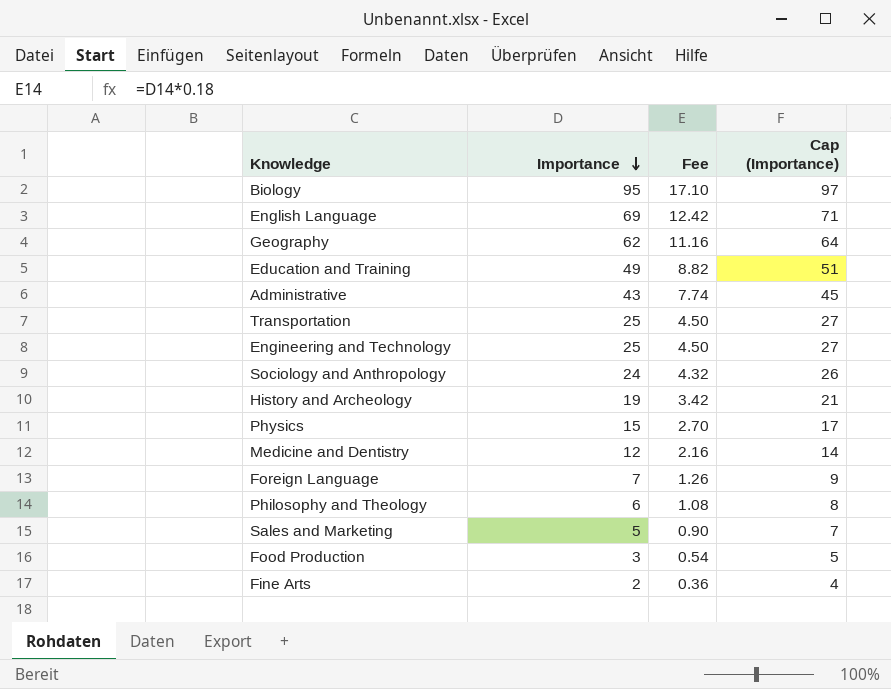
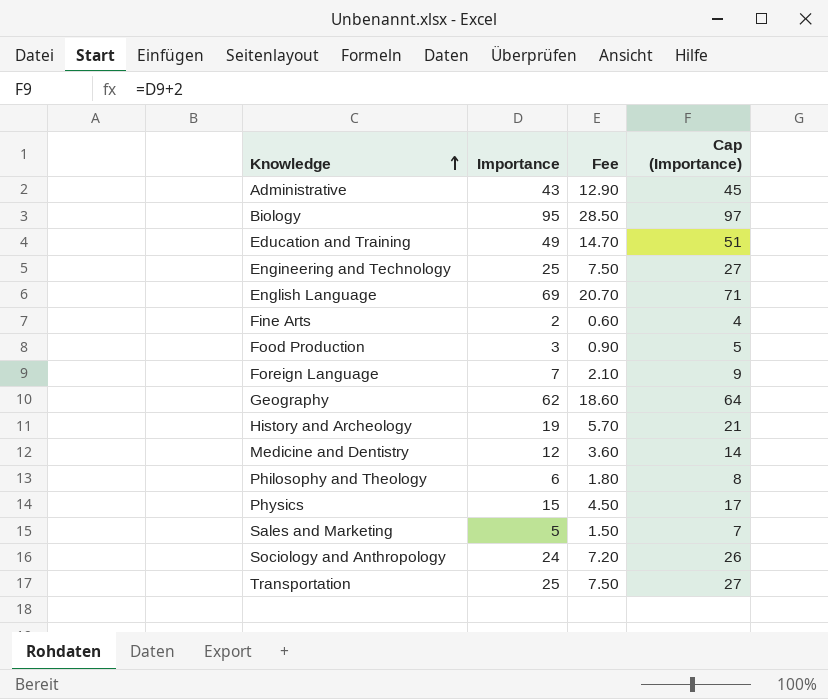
row order: Importance descending -> Knowledge ascending
column Fee | formula: [Importance] * 0.18 -> [Importance] * 0.3

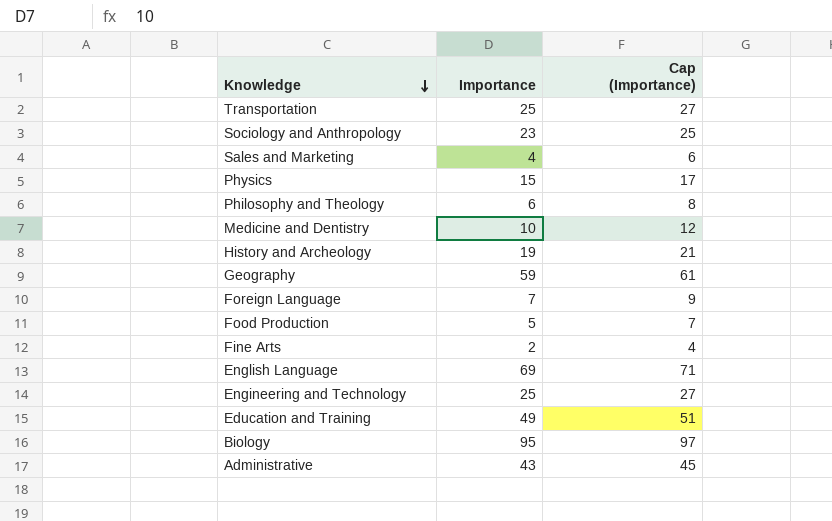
row order: Knowledge ascending -> Knowledge descending
column Fee | formula: [Importance] * 0.3 -> none
Sociology and Anthropology | Importance: 24 -> 23
Sociology and Anthropology | Cap (Importance): 26 -> 25
Sales and Marketing | Importance: 5 -> 4
Sales and Marketing | Cap (Importance): 7 -> 6
Medicine and Dentistry | Importance: 12 -> 10
Medicine and Dentistry | Cap (Importance): 14 -> 12
Geography | Importance: 62 -> 59
Geography | Cap (Importance): 64 -> 61
Food Production | Importance: 3 -> 5
Food Production | Cap (Importance): 5 -> 7

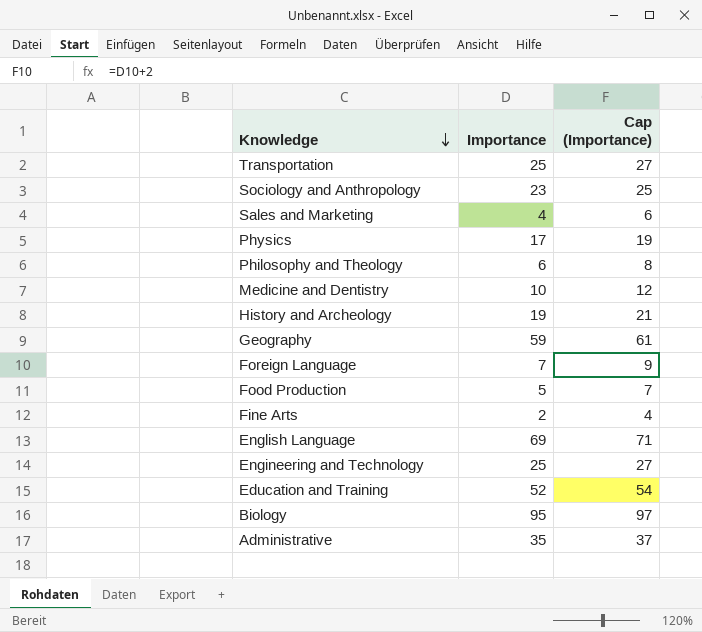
Physics | Importance: 15 -> 17
Physics | Cap (Importance): 17 -> 19
Education and Training | Importance: 49 -> 52
Education and Training | Cap (Importance): 51 -> 54
Administrative | Importance: 43 -> 35
Administrative | Cap (Importance): 45 -> 37

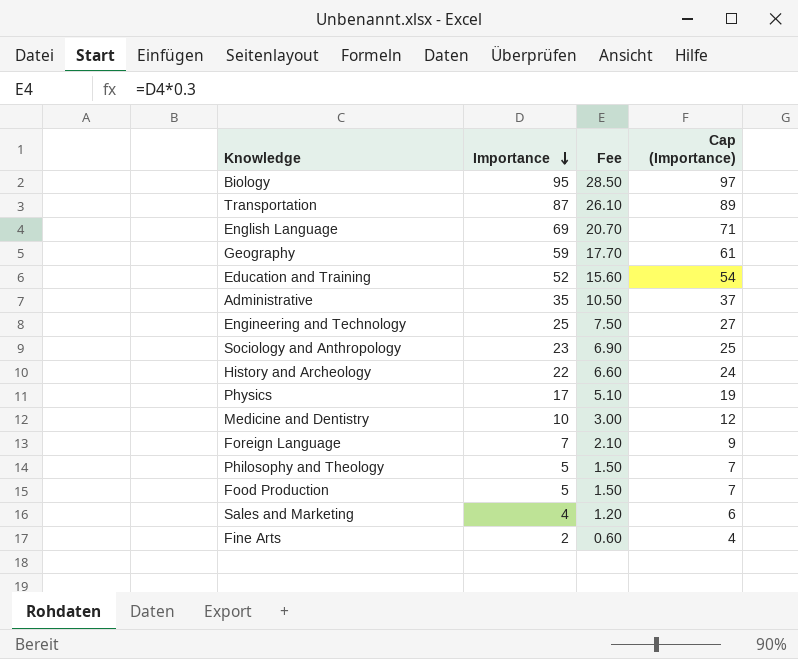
row order: Knowledge descending -> Importance descending
column Fee | formula: none -> [Importance] * 0.3
Transportation | Importance: 25 -> 87
Transportation | Cap (Importance): 27 -> 89
History and Archeology | Importance: 19 -> 22
History and Archeology | Cap (Importance): 21 -> 24
Philosophy and Theology | Importance: 6 -> 5
Philosophy and Theology | Cap (Importance): 8 -> 7

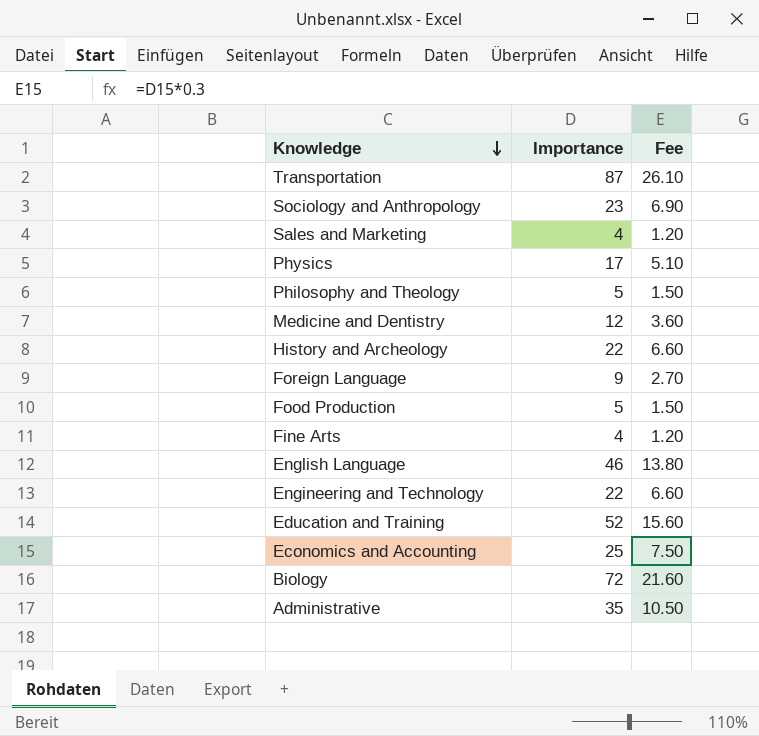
row order: Importance descending -> Knowledge descending
column Cap (Importance) | formula: [Importance] + 2 -> none
row Geography: 59 | 17.70 | 61 -> none
Medicine and Dentistry | Importance: 10 -> 12
Medicine and Dentistry | Fee: 3.00 -> 3.60
Foreign Language | Importance: 7 -> 9
Foreign Language | Fee: 2.10 -> 2.70
Fine Arts | Importance: 2 -> 4
Fine Arts | Fee: 0.60 -> 1.20
English Language | Importance: 69 -> 46
English Language | Fee: 20.70 -> 13.80
Engineering and Technology | Importance: 25 -> 22
Engineering and Technology | Fee: 7.50 -> 6.60
row Economics and Accounting: none -> 25 | 7.50
Biology | Importance: 95 -> 72
Biology | Fee: 28.50 -> 21.60

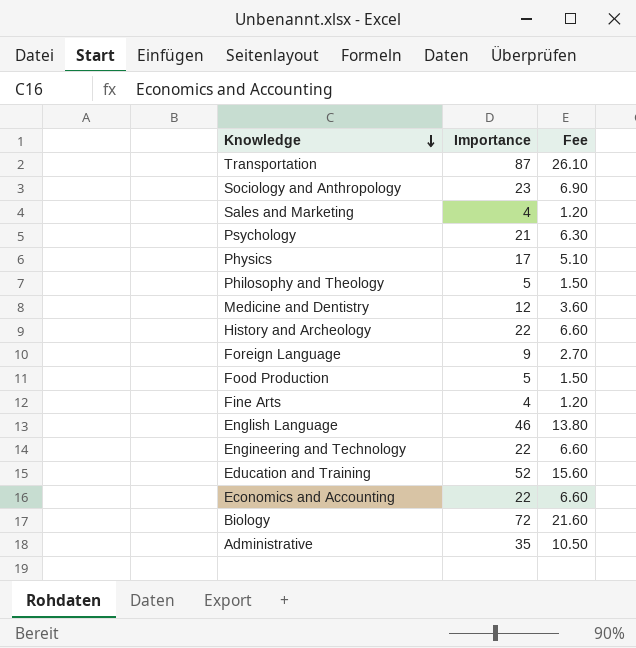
row Psychology: none -> 21 | 6.30
Economics and Accounting | Importance: 25 -> 22
Economics and Accounting | Fee: 7.50 -> 6.60

